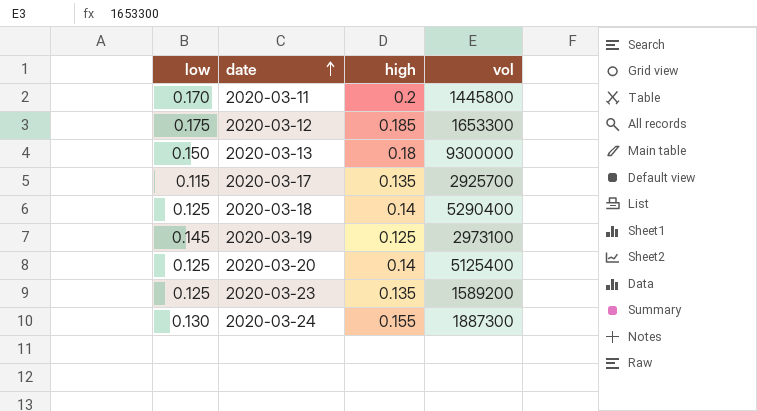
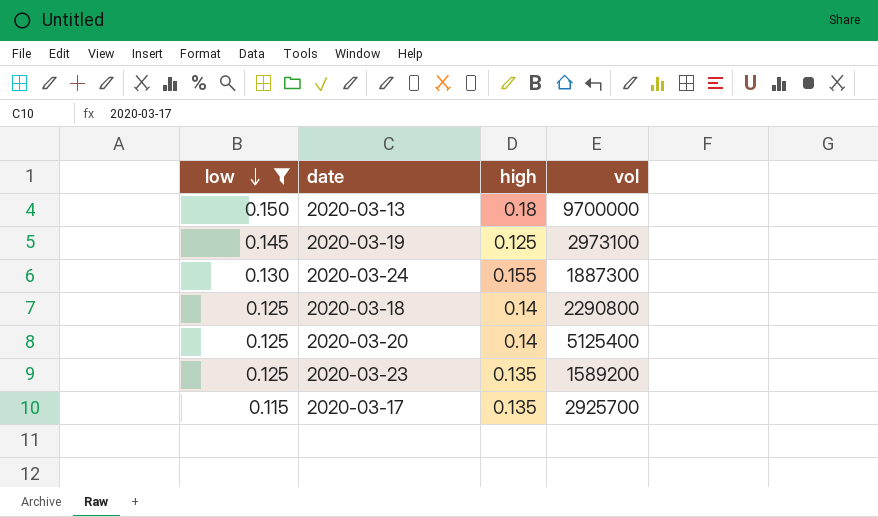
filter: none -> low <= 0.150
row order: date ascending -> low descending
2020-03-13 | vol: 9300000 -> 9700000
2020-03-18 | vol: 5290400 -> 2290800

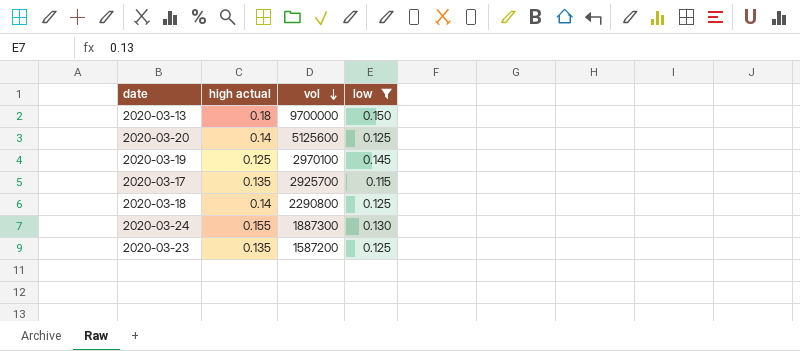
row order: low descending -> vol descending
column name: high -> high actual
column low | position: 1 -> 4
2020-03-20 | vol: 5125400 -> 5125600
2020-03-19 | vol: 2973100 -> 2970100
2020-03-23 | vol: 1589200 -> 1587200

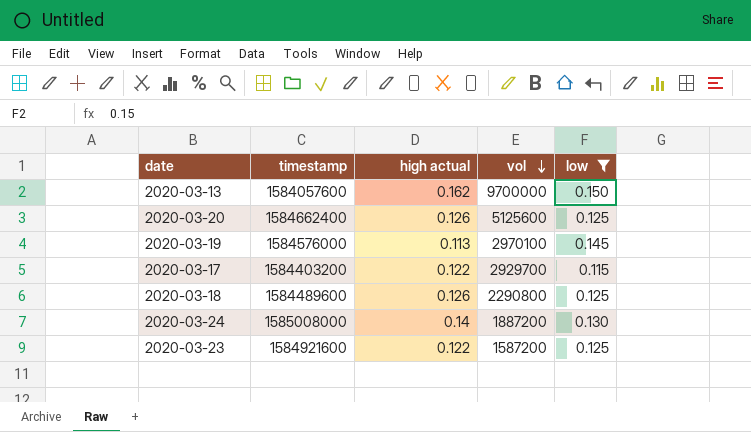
column timestamp | position: none -> 2
2020-03-13 | high actual: 0.18 -> 0.162
2020-03-20 | high actual: 0.14 -> 0.126
2020-03-19 | high actual: 0.125 -> 0.113
2020-03-17 | high actual: 0.135 -> 0.122
2020-03-17 | vol: 2925700 -> 2929700
2020-03-18 | high actual: 0.14 -> 0.126
2020-03-24 | high actual: 0.155 -> 0.14
2020-03-24 | vol: 1887300 -> 1887200
2020-03-23 | high actual: 0.135 -> 0.122

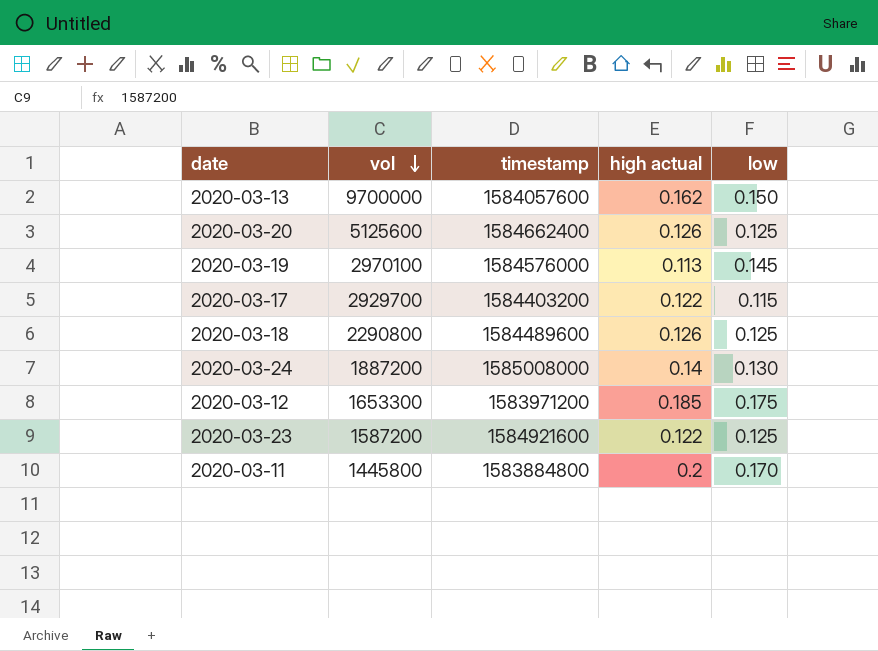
filter: low <= 0.150 -> none
column vol | position: 4 -> 2

